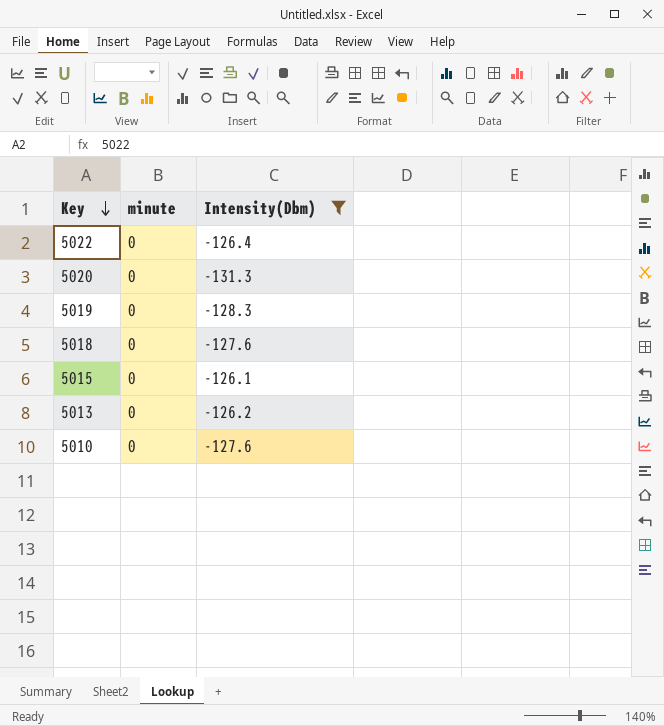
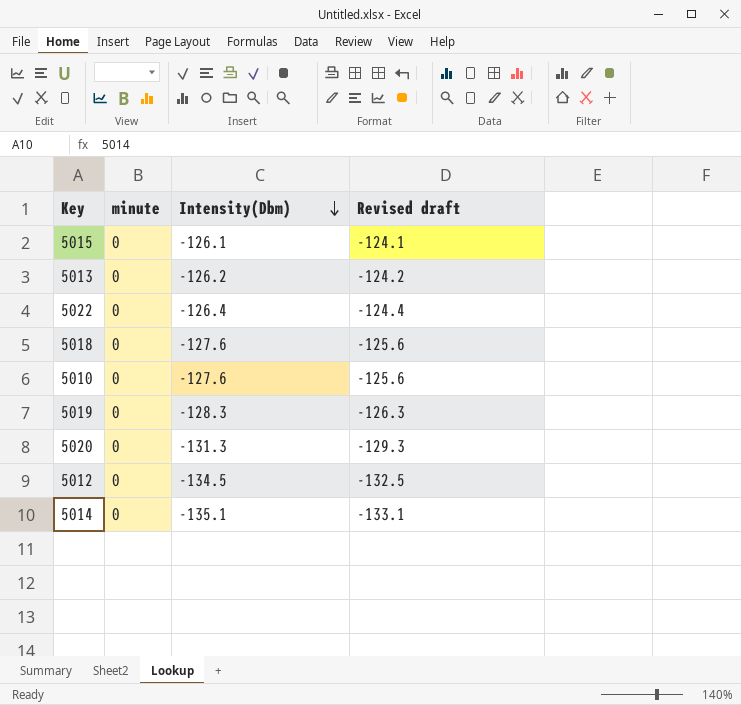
filter: Intensity(Dbm) >= -131.3 -> none
row order: Key descending -> Intensity(Dbm) descending
column Revised draft | formula: none -> [Intensity(Dbm)] + 2

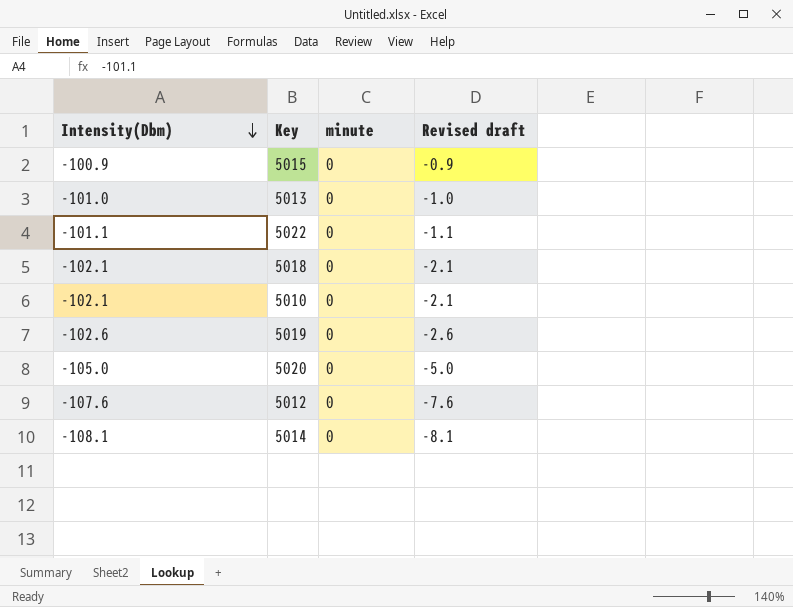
column Intensity(Dbm) | position: 3 -> 1
column Revised draft | formula: [Intensity(Dbm)] + 2 -> [Intensity(Dbm)] + 100
5015 | Intensity(Dbm): -126.1 -> -100.9
5013 | Intensity(Dbm): -126.2 -> -101.0
5022 | Intensity(Dbm): -126.4 -> -101.1
5018 | Intensity(Dbm): -127.6 -> -102.1
5010 | Intensity(Dbm): -127.6 -> -102.1
5019 | Intensity(Dbm): -128.3 -> -102.6
5020 | Intensity(Dbm): -131.3 -> -105.0
5012 | Intensity(Dbm): -134.5 -> -107.6
5014 | Intensity(Dbm): -135.1 -> -108.1

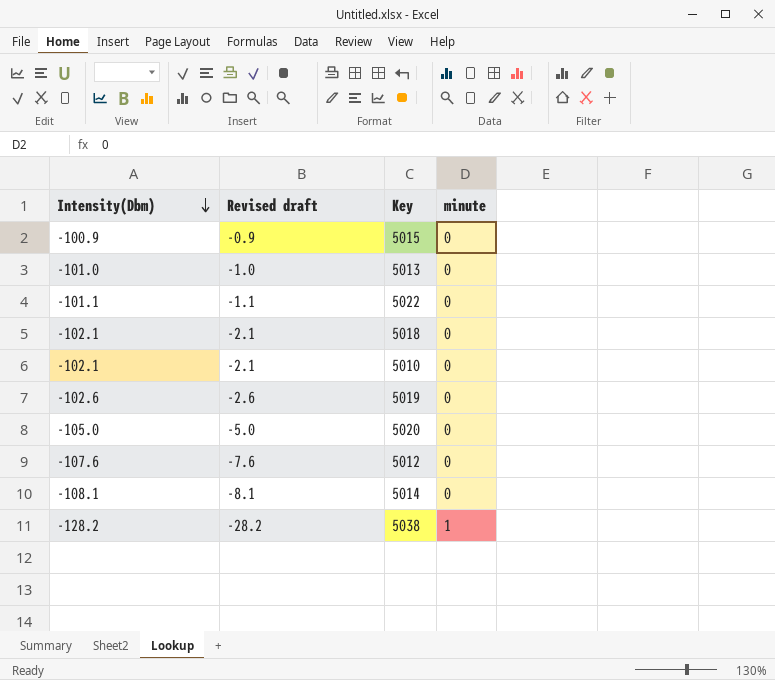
column Revised draft | position: 4 -> 2
row 5038: none -> -128.2 | -28.2 | 1

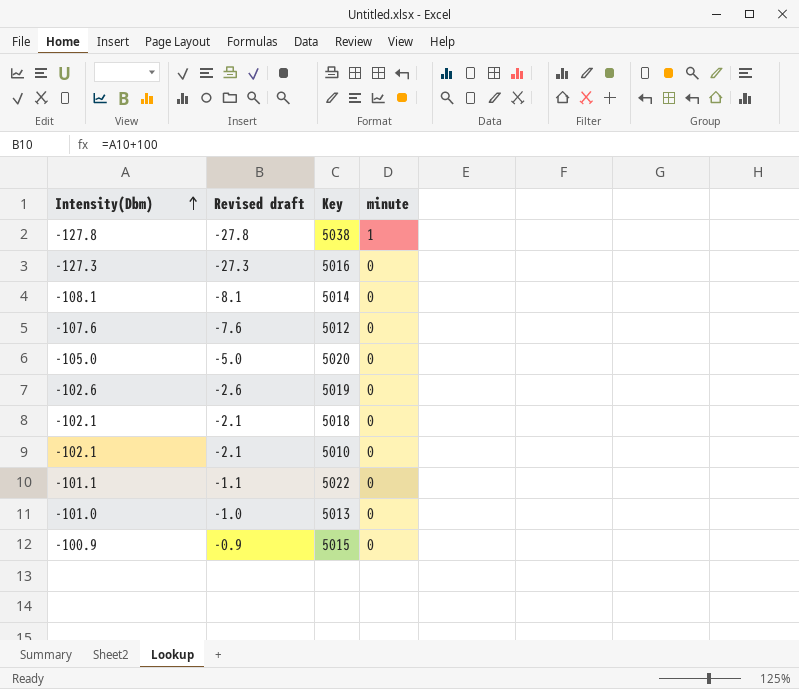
row order: Intensity(Dbm) descending -> Intensity(Dbm) ascending
5038 | Intensity(Dbm): -128.2 -> -127.8
5038 | Revised draft: -28.2 -> -27.8
row 5016: none -> -127.3 | -27.3 | 0

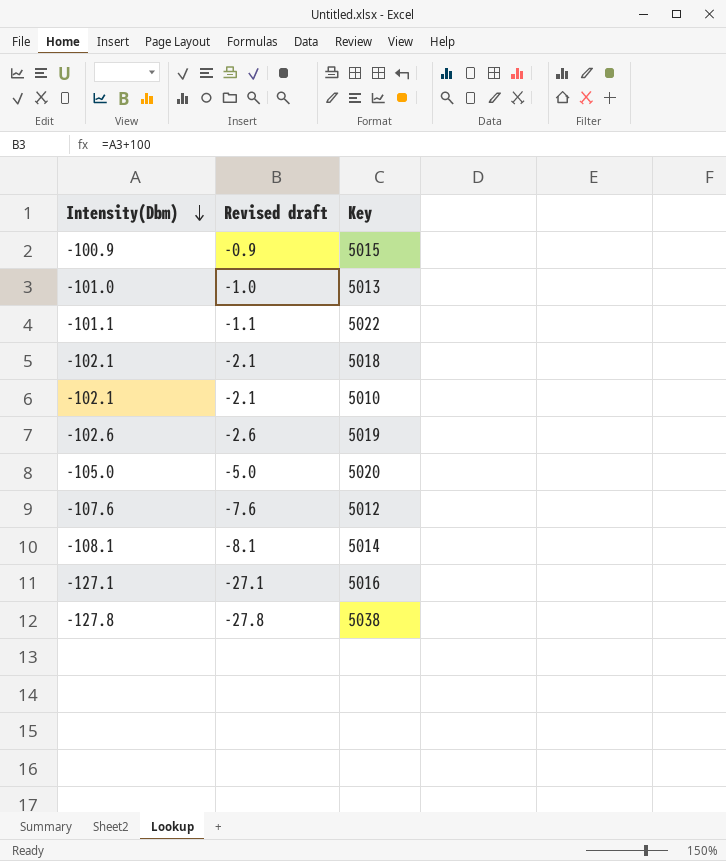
row order: Intensity(Dbm) ascending -> Intensity(Dbm) descending
column minute | position: 4 -> none
5016 | Intensity(Dbm): -127.3 -> -127.1
5016 | Revised draft: -27.3 -> -27.1

